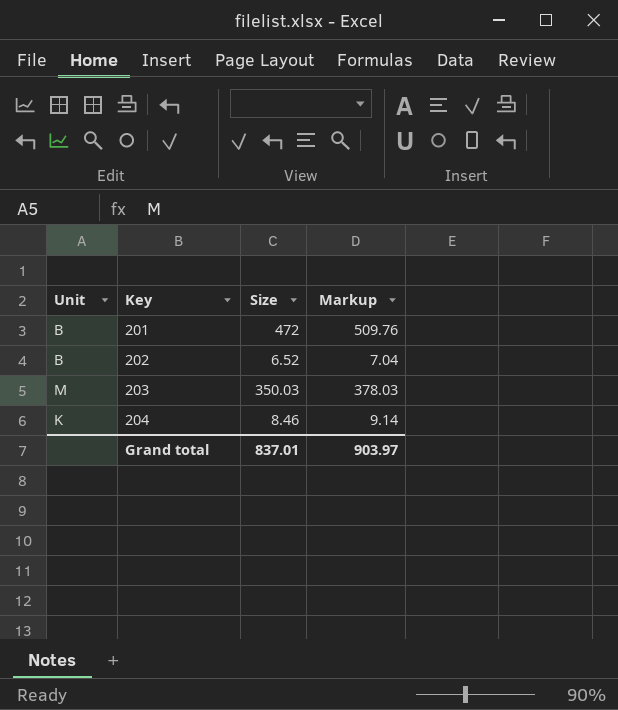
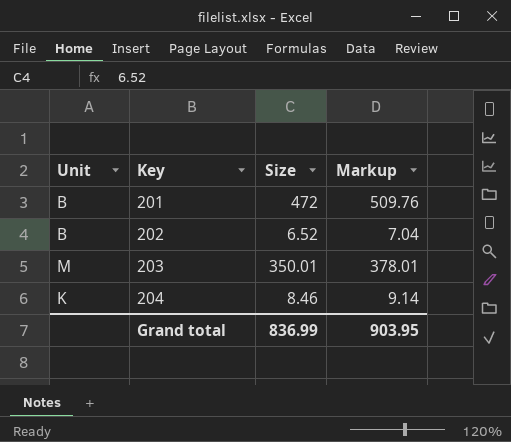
203 | Size: 350.03 -> 350.01
203 | Markup: 378.03 -> 378.01
Grand total | Size: 837.01 -> 836.99
Grand total | Markup: 903.97 -> 903.95

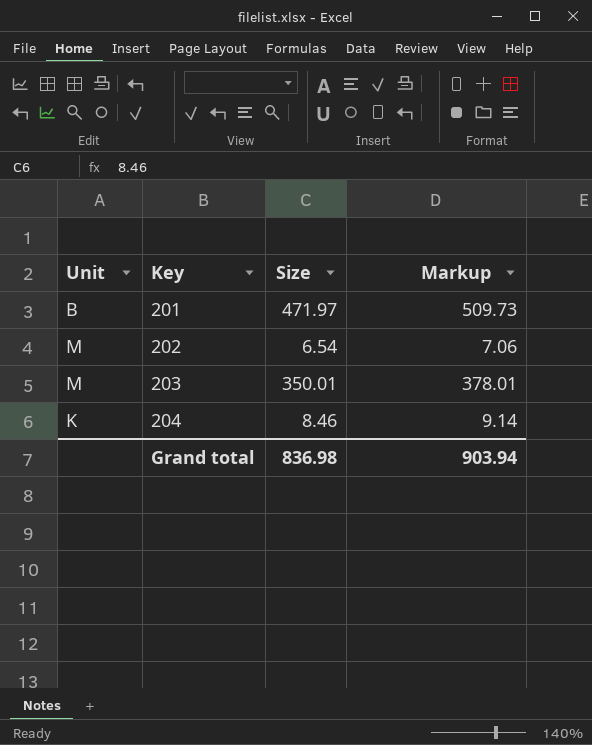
201 | Size: 472 -> 471.97
201 | Markup: 509.76 -> 509.73
202 | Unit: B -> M
202 | Size: 6.52 -> 6.54
202 | Markup: 7.04 -> 7.06
Grand total | Size: 836.99 -> 836.98
Grand total | Markup: 903.95 -> 903.94

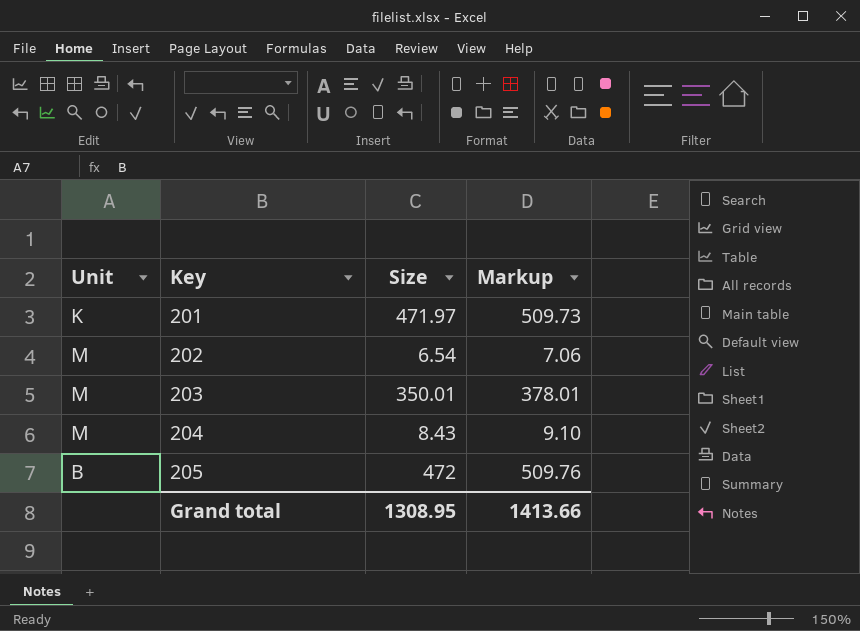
201 | Unit: B -> K
204 | Unit: K -> M
204 | Size: 8.46 -> 8.43
204 | Markup: 9.14 -> 9.10
row 205: none -> B | 472 | 509.76
Grand total | Size: 836.98 -> 1308.95
Grand total | Markup: 903.94 -> 1413.66

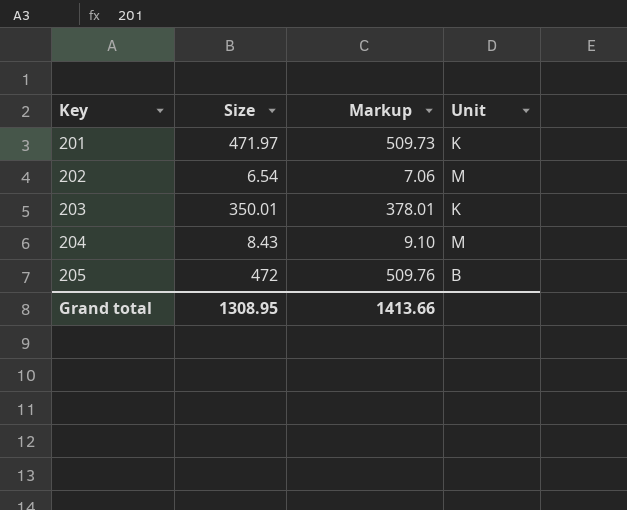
column Unit | position: 1 -> 4
203 | Unit: M -> K

